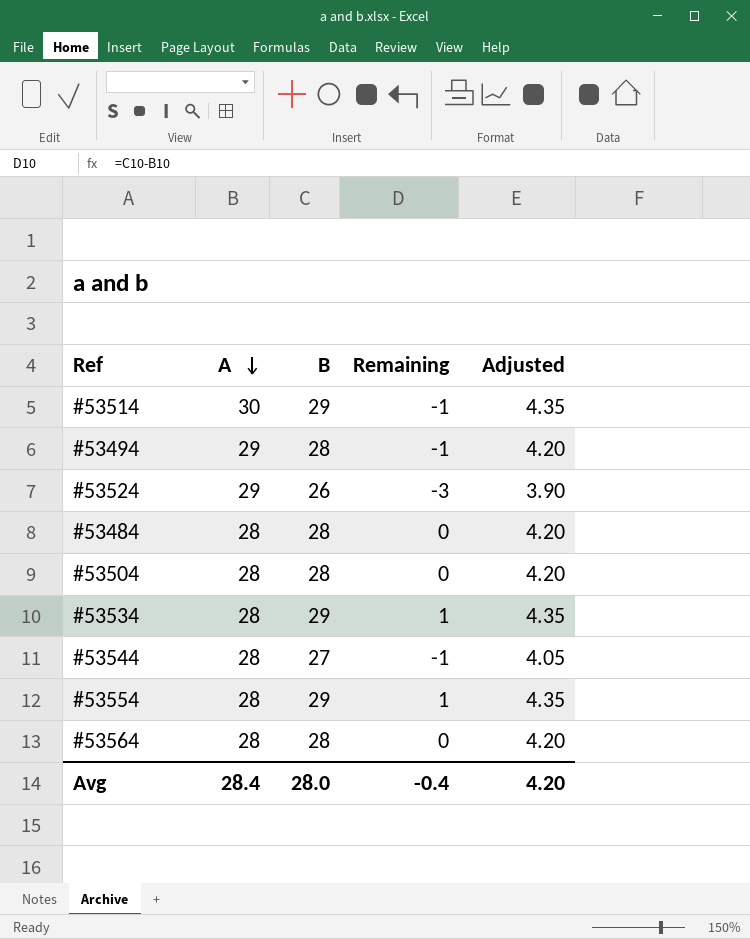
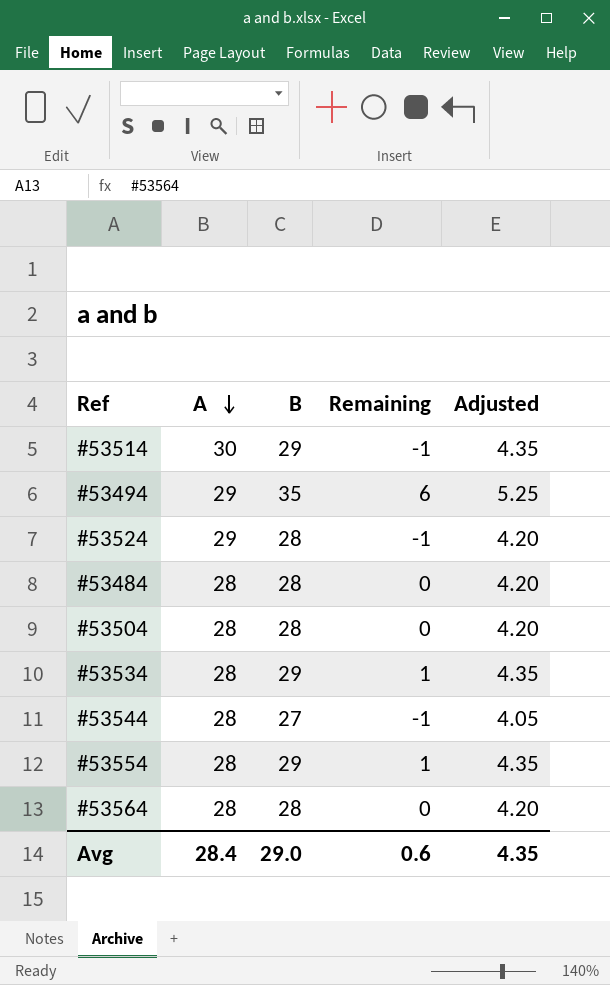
#53494 | B: 28 -> 35
#53494 | Remaining: -1 -> 6
#53494 | Adjusted: 4.20 -> 5.25
#53524 | B: 26 -> 28
#53524 | Remaining: -3 -> -1
#53524 | Adjusted: 3.90 -> 4.20
Avg | B: 28.0 -> 29.0
Avg | Remaining: -0.4 -> 0.6
Avg | Adjusted: 4.20 -> 4.35

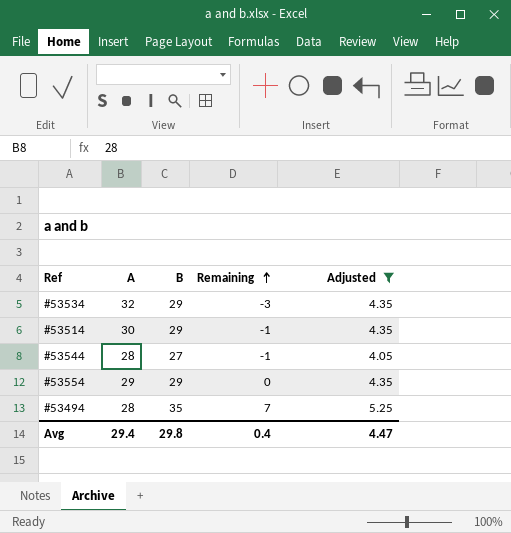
filter: none -> Adjusted != 4.20
row order: A descending -> Remaining ascending
#53534 | A: 28 -> 32
#53534 | Remaining: 1 -> -3
#53554 | A: 28 -> 29
#53554 | Remaining: 1 -> 0
#53494 | A: 29 -> 28
#53494 | Remaining: 6 -> 7
Avg | A: 28.4 -> 29.4
Avg | B: 29.0 -> 29.8
Avg | Remaining: 0.6 -> 0.4
Avg | Adjusted: 4.35 -> 4.47

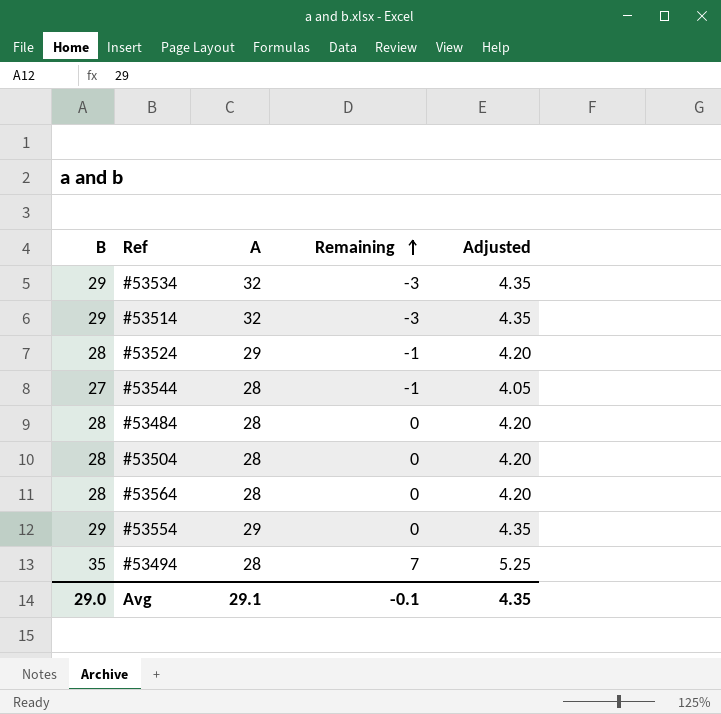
filter: Adjusted != 4.20 -> none
column B | position: 3 -> 1
#53514 | A: 30 -> 32
#53514 | Remaining: -1 -> -3
Avg | B: 29.8 -> 29.0
Avg | A: 29.4 -> 29.1
Avg | Remaining: 0.4 -> -0.1
Avg | Adjusted: 4.47 -> 4.35

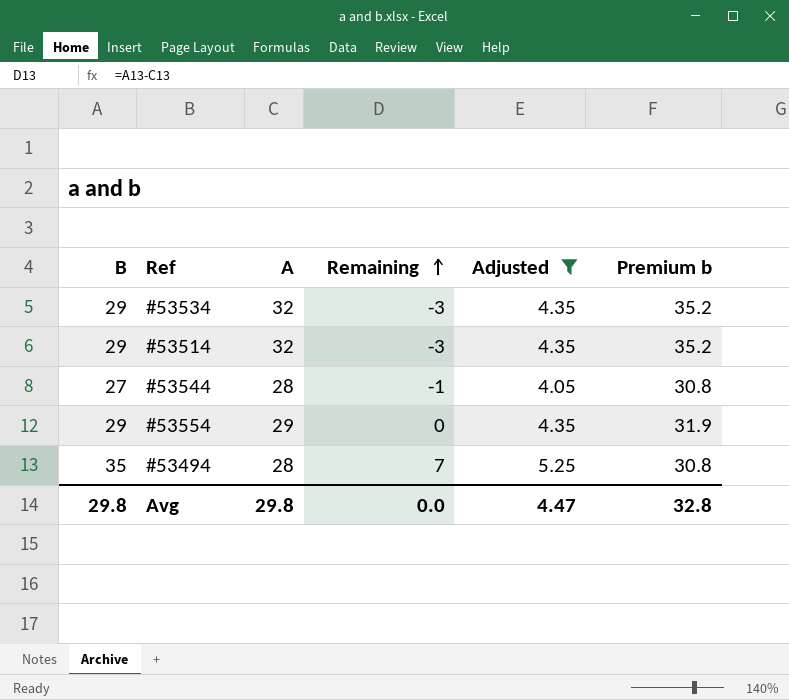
filter: none -> Adjusted != 4.20
column Premium b | formula: none -> [A] * 1.1
Avg | B: 29.0 -> 29.8
Avg | A: 29.1 -> 29.8
Avg | Remaining: -0.1 -> 0.0
Avg | Adjusted: 4.35 -> 4.47

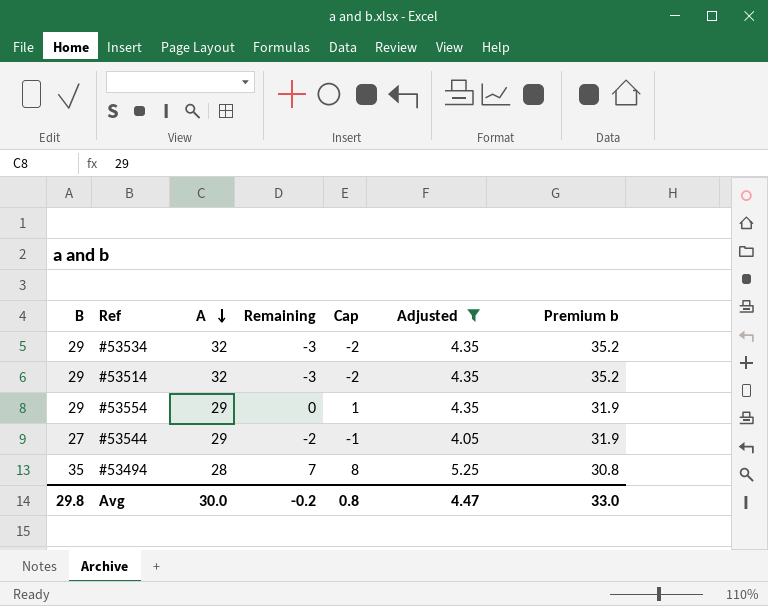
row order: Remaining ascending -> A descending
column Cap | formula: none -> [Remaining] + 1
#53544 | A: 28 -> 29
#53544 | Remaining: -1 -> -2
#53544 | Premium b: 30.8 -> 31.9
Avg | A: 29.8 -> 30.0
Avg | Remaining: 0.0 -> -0.2
Avg | Premium b: 32.8 -> 33.0

